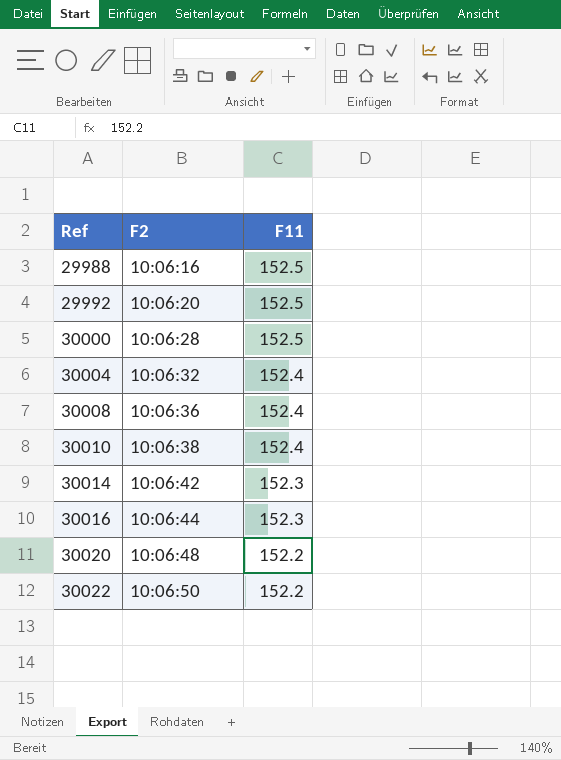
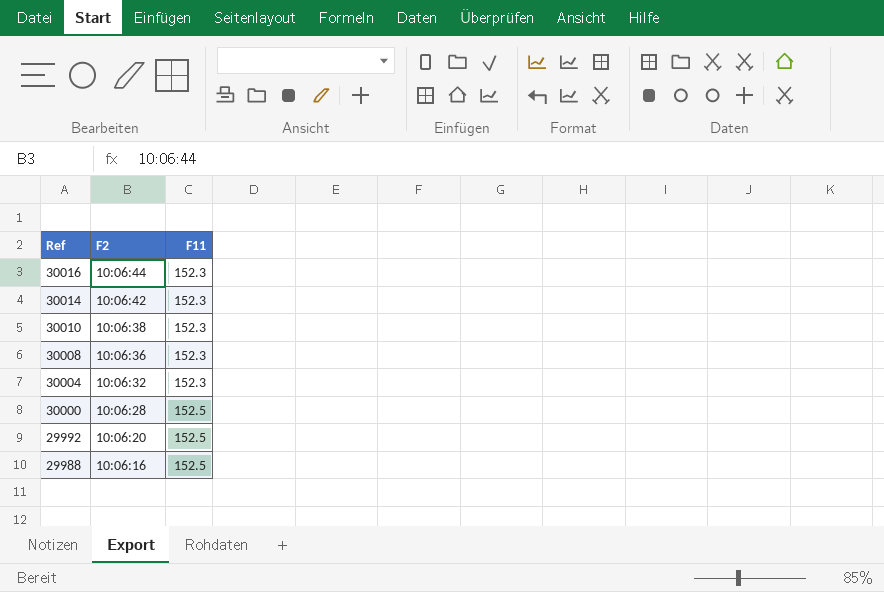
row order: Ref ascending -> Ref descending
row 30020: 10:06:48 | 152.2 -> none
row 30022: 10:06:50 | 152.2 -> none
30010 | F11: 152.4 -> 152.3
30008 | F11: 152.4 -> 152.3
30004 | F11: 152.4 -> 152.3

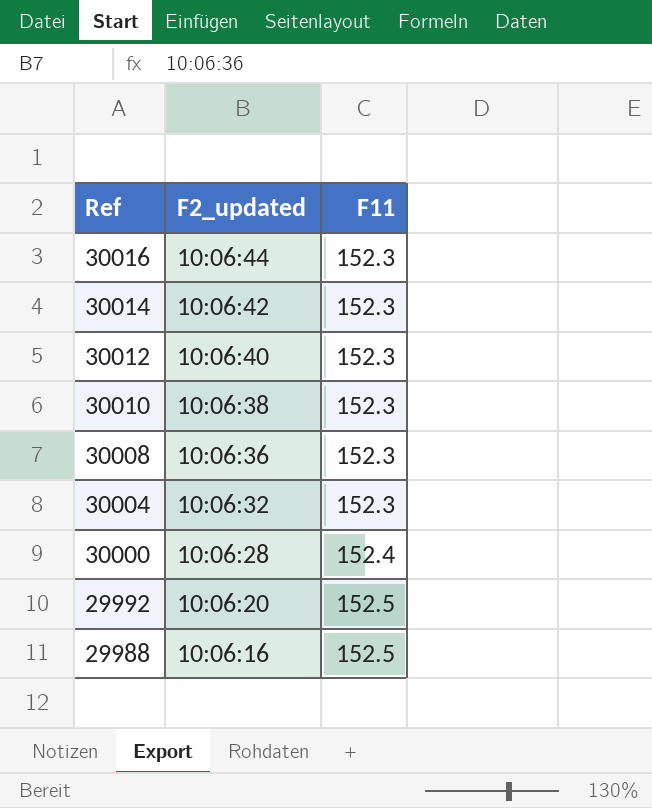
column name: F2 -> F2_updated
row 30012: none -> 10:06:40 | 152.3
30000 | F11: 152.5 -> 152.4

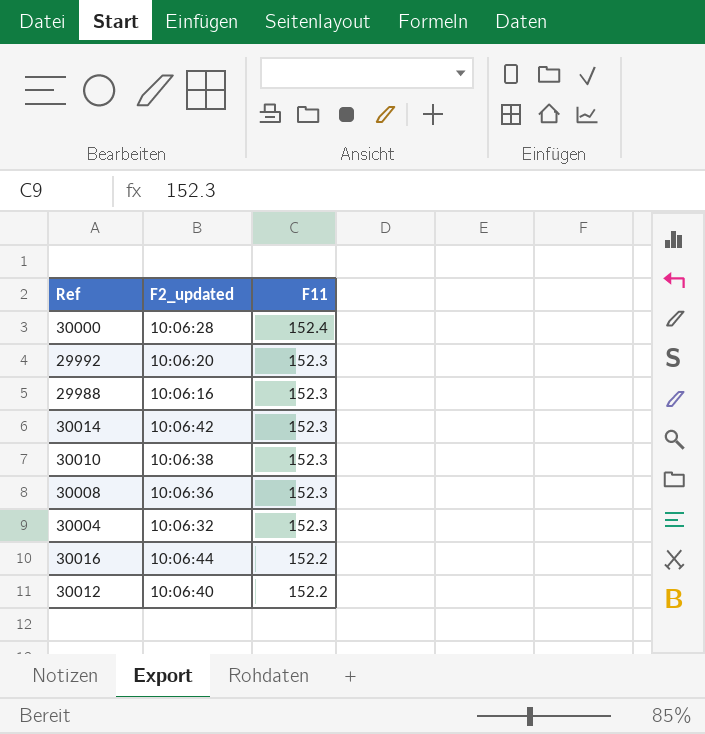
row order: Ref descending -> F11 descending
29992 | F11: 152.5 -> 152.3
29988 | F11: 152.5 -> 152.3
30016 | F11: 152.3 -> 152.2
30012 | F11: 152.3 -> 152.2

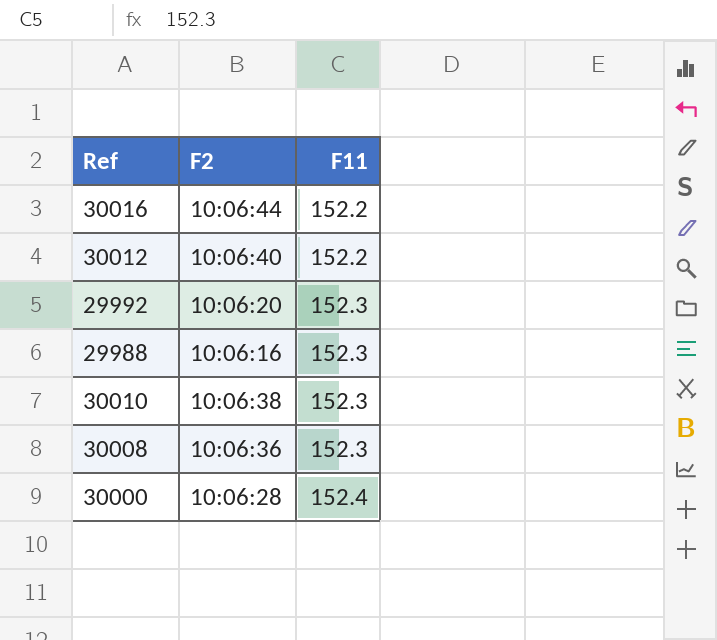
row order: F11 descending -> F11 ascending
column name: F2_updated -> F2
row 30014: 10:06:42 | 152.3 -> none
row 30004: 10:06:32 | 152.3 -> none

